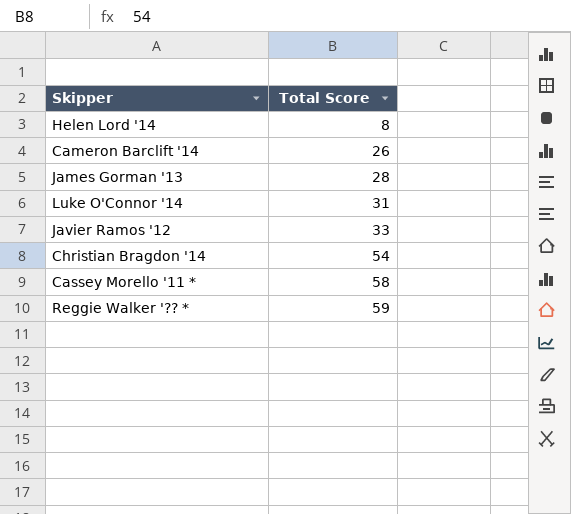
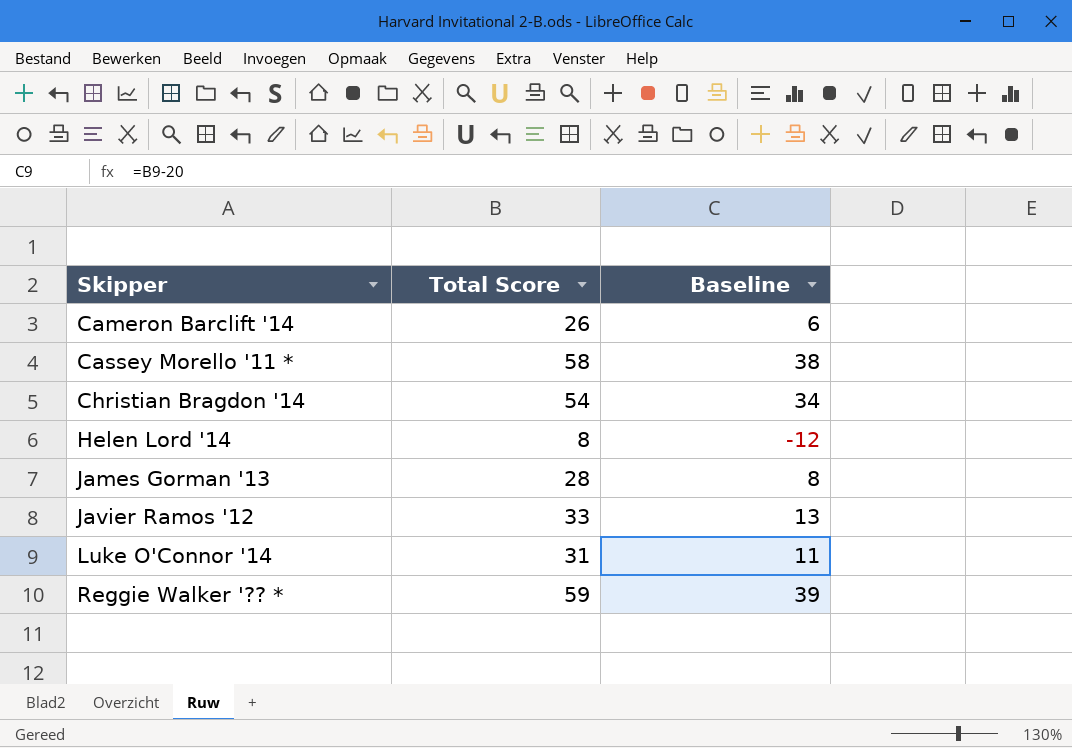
row order: Total Score ascending -> Skipper ascending
column Baseline | formula: none -> [Total Score] - 20

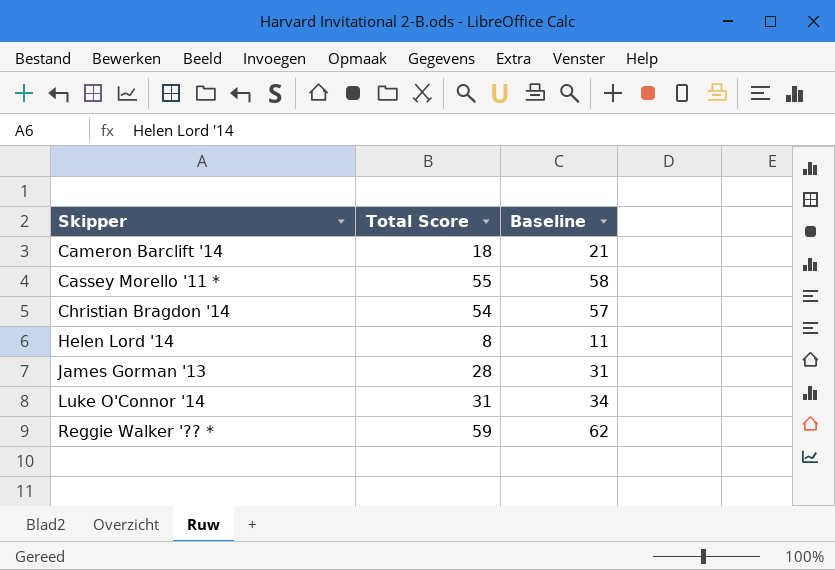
column Baseline | formula: [Total Score] - 20 -> [Total Score] + 3
row Javier Ramos '12: 33 | 13 -> none
Cameron Barclift '14 | Total Score: 26 -> 18
Cassey Morello '11 * | Total Score: 58 -> 55

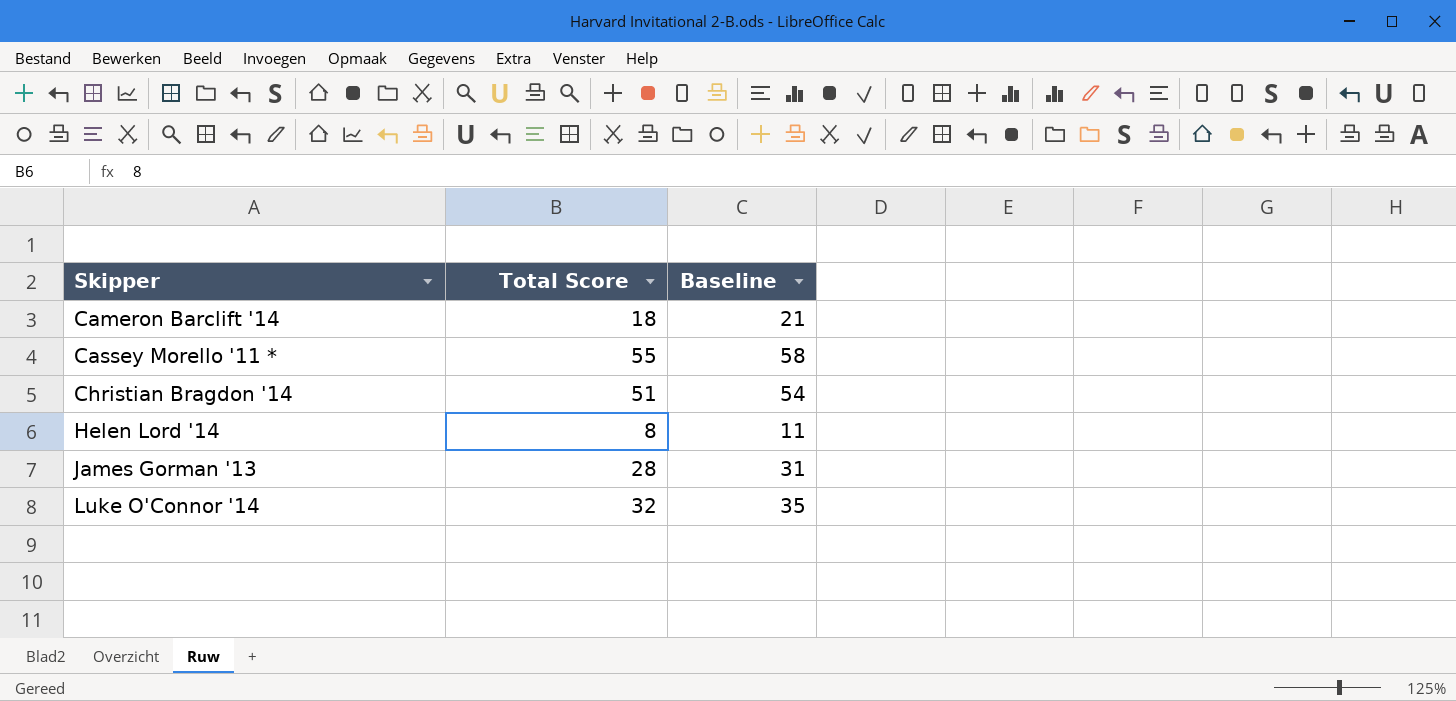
row Reggie Walker '?? *: 59 | 62 -> none
Christian Bragdon '14 | Total Score: 54 -> 51
Christian Bragdon '14 | Baseline: 57 -> 54
Luke O'Connor '14 | Total Score: 31 -> 32
Luke O'Connor '14 | Baseline: 34 -> 35

